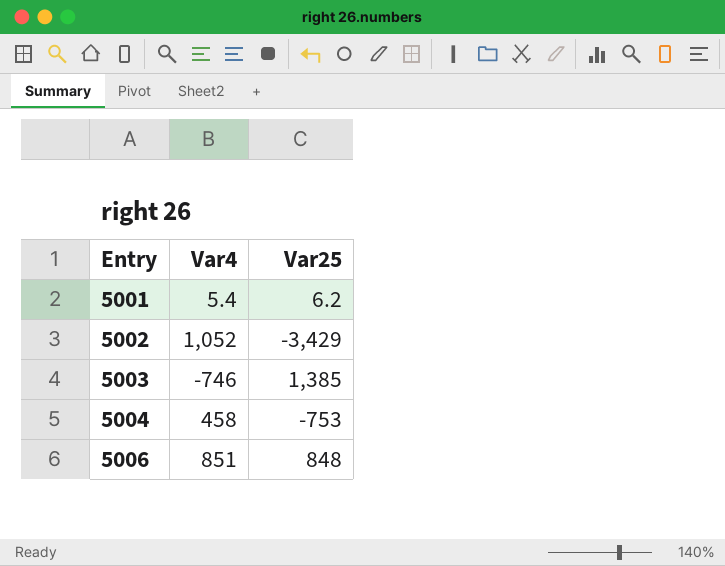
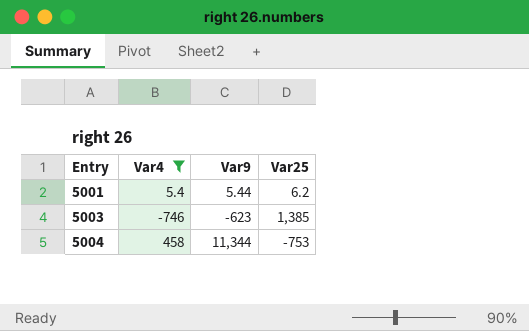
filter: none -> Var4 <= 458
column Var9 | position: none -> 3

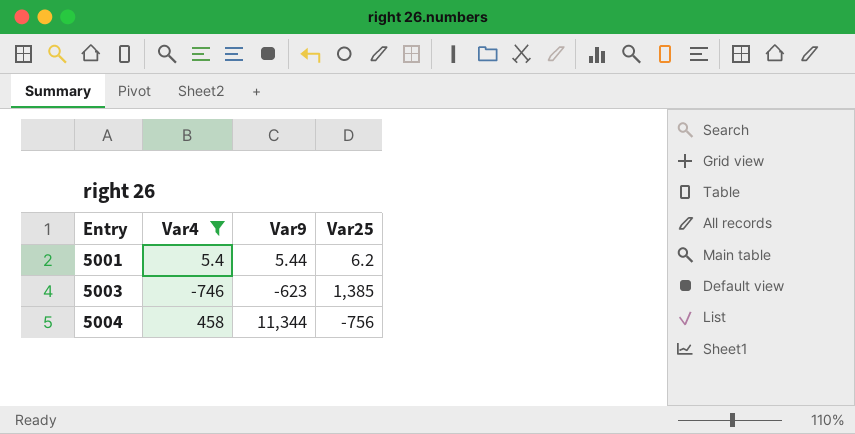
5004 | Var25: -753 -> -756

